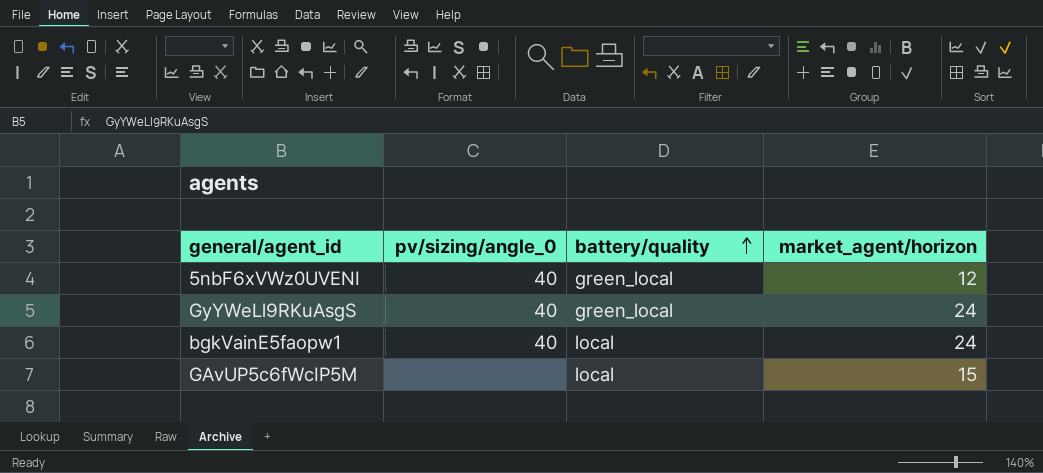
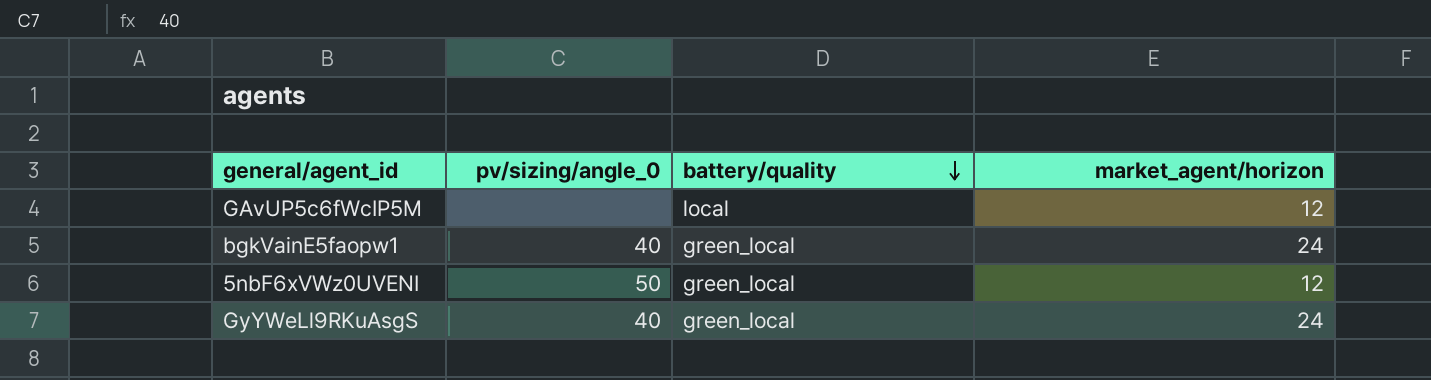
row order: battery/quality ascending -> battery/quality descending
GAvUP5c6fWcIP5M | market_agent/horizon: 15 -> 12
bgkVainE5faopw1 | battery/quality: local -> green_local
5nbF6xVWz0UVENI | pv/sizing/angle_0: 40 -> 50

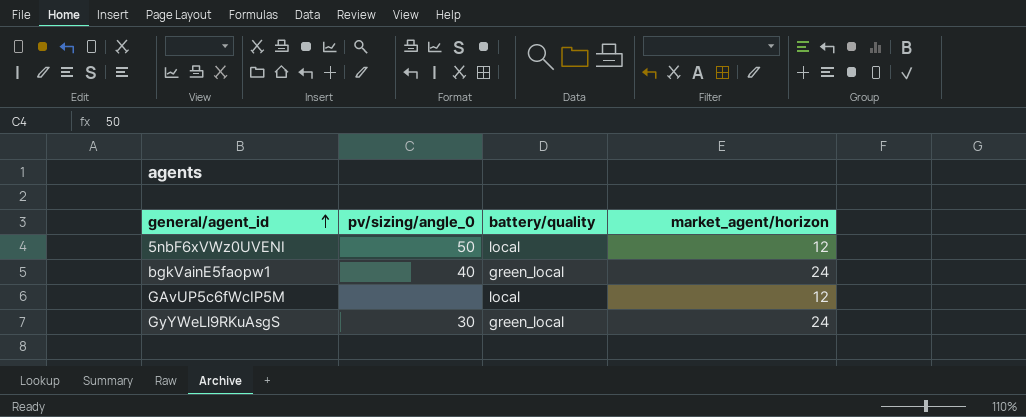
row order: battery/quality descending -> general/agent_id ascending
5nbF6xVWz0UVENI | battery/quality: green_local -> local
GyYWeLl9RKuAsgS | pv/sizing/angle_0: 40 -> 30

